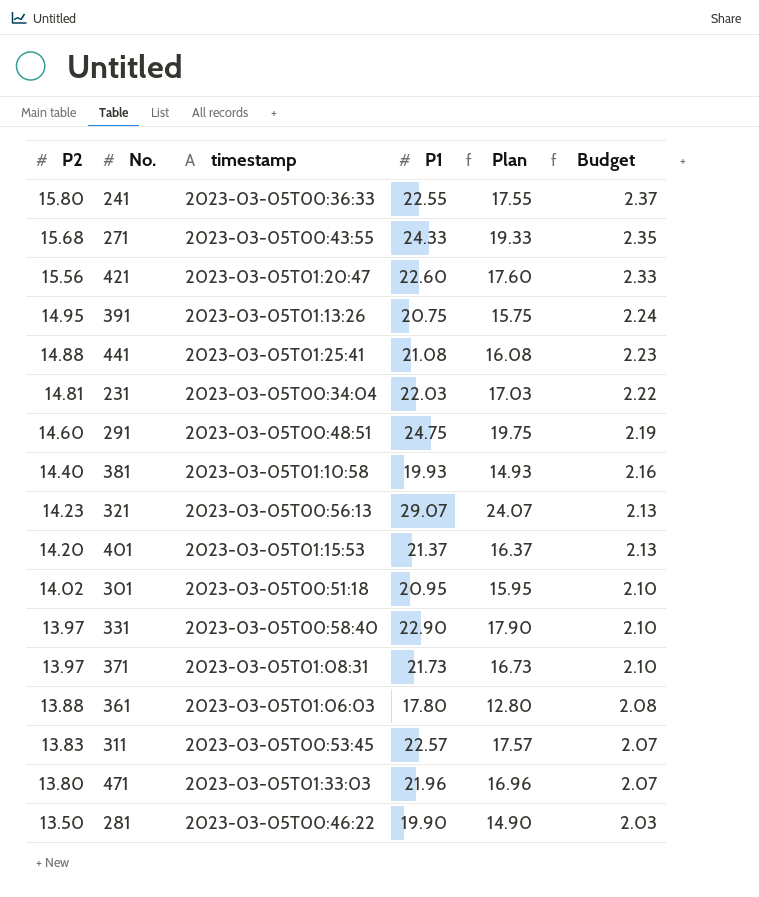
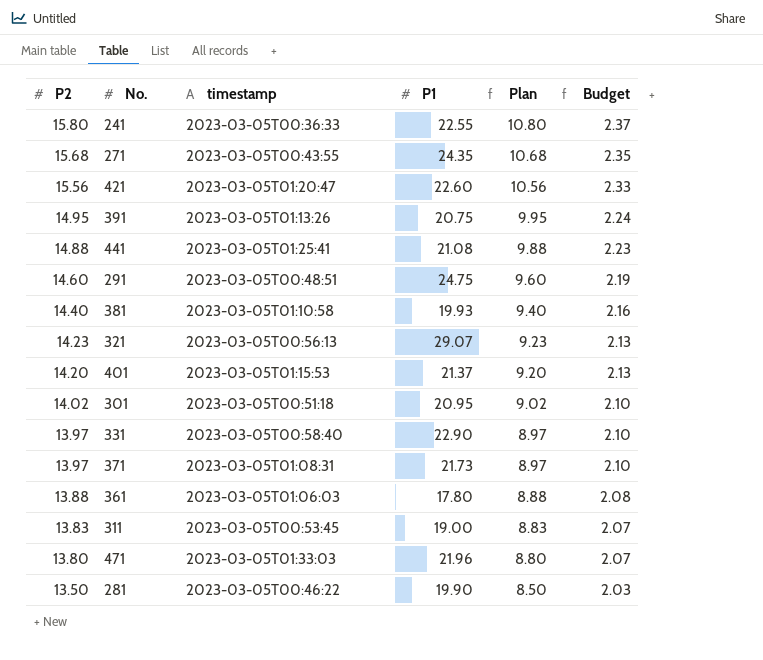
column Plan | formula: [P1] - 5 -> [P2] - 5
row 231: 14.81 | 2023-03-05T00:34:04 | 22.03 | 17.03 | 2.22 -> none
271 | P1: 24.33 -> 24.35
311 | P1: 22.57 -> 19.00

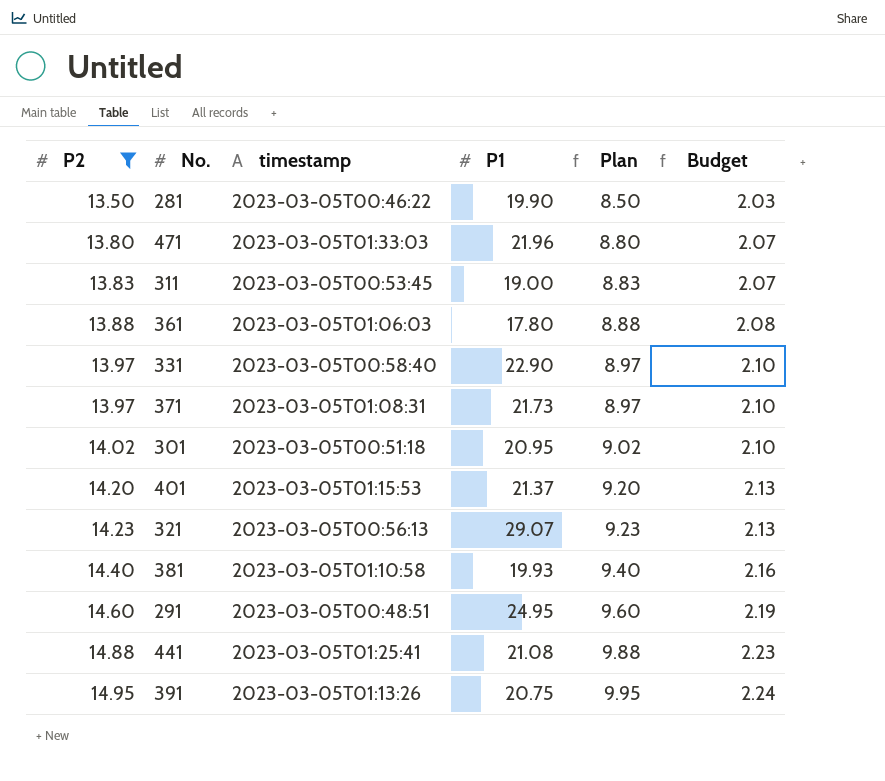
filter: none -> P2 <= 14.95
row order: P2 descending -> P2 ascending
291 | P1: 24.75 -> 24.95

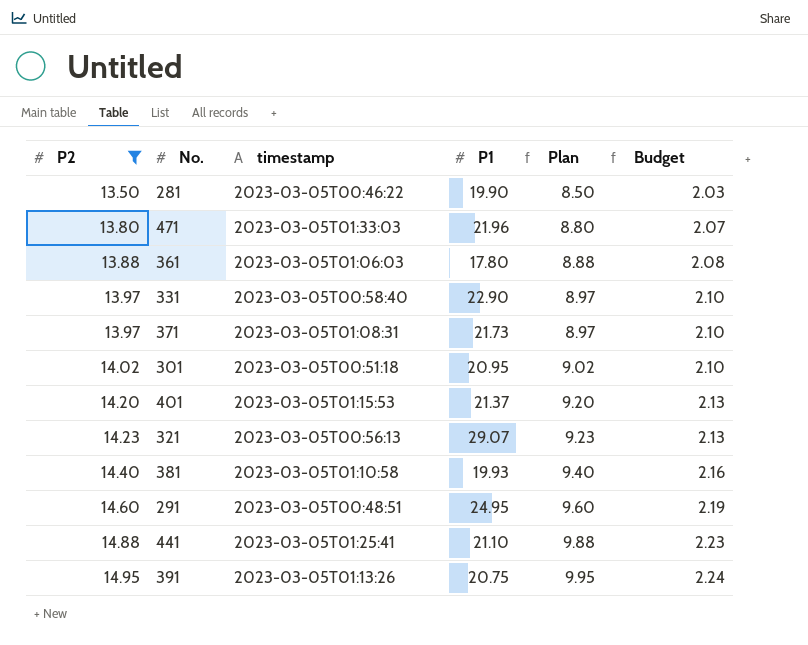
row 311: 13.83 | 2023-03-05T00:53:45 | 19.00 | 8.83 | 2.07 -> none
441 | P1: 21.08 -> 21.10

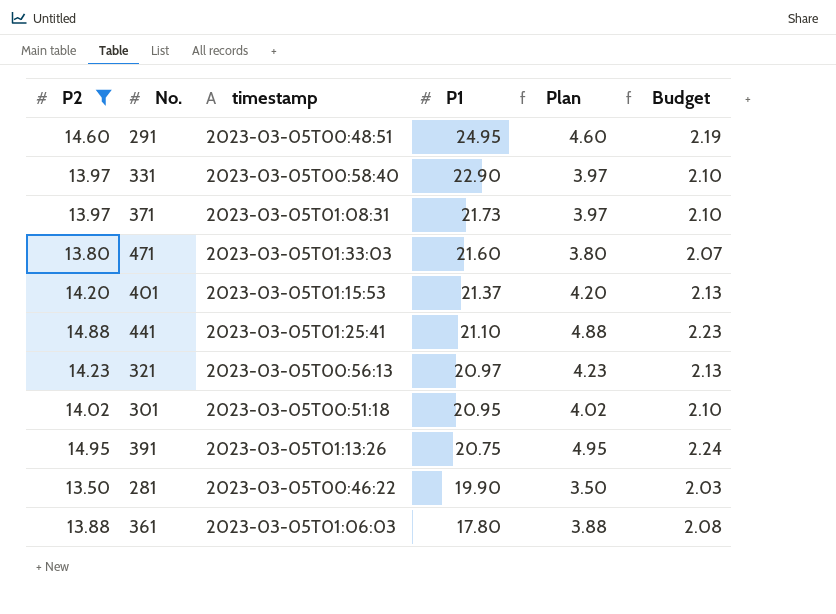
row order: P2 ascending -> P1 descending
column Plan | formula: [P2] - 5 -> [P2] - 10
row 381: 14.40 | 2023-03-05T01:10:58 | 19.93 | 9.40 | 2.16 -> none
471 | P1: 21.96 -> 21.60
321 | P1: 29.07 -> 20.97

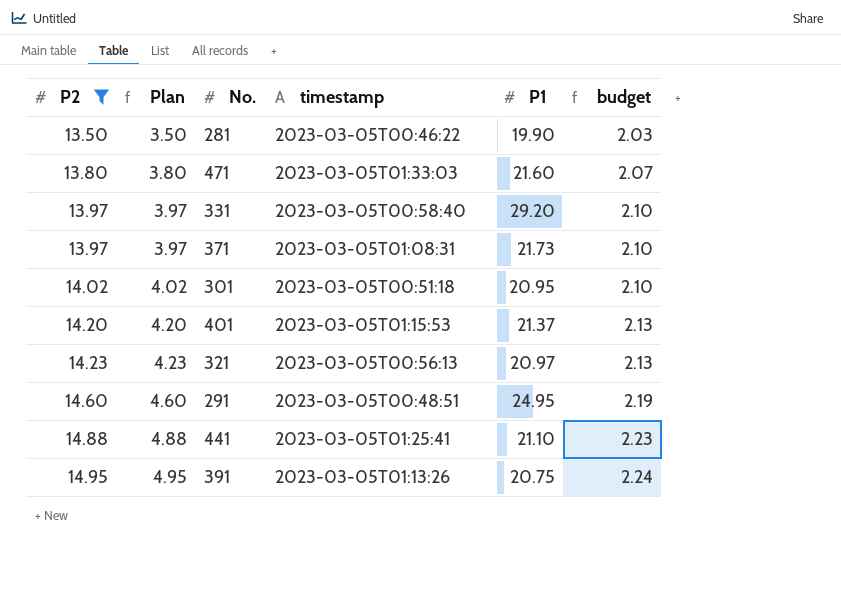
row order: P1 descending -> P2 ascending
column Plan | position: 5 -> 2
column name: Budget -> budget
row 361: 13.88 | 2023-03-05T01:06:03 | 17.80 | 3.88 | 2.08 -> none
331 | P1: 22.90 -> 29.20

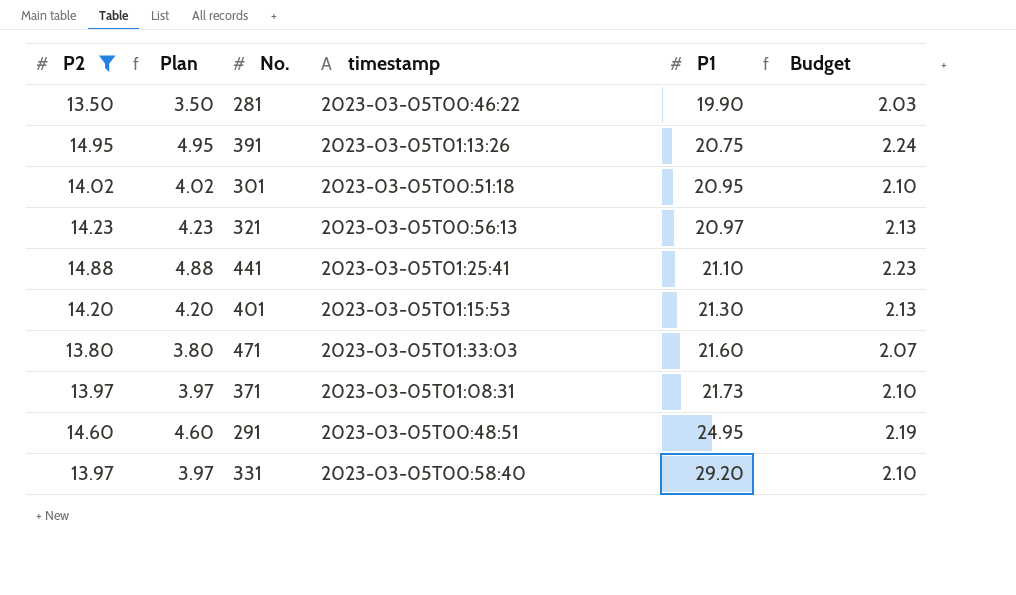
row order: P2 ascending -> P1 ascending
column name: budget -> Budget
401 | P1: 21.37 -> 21.30

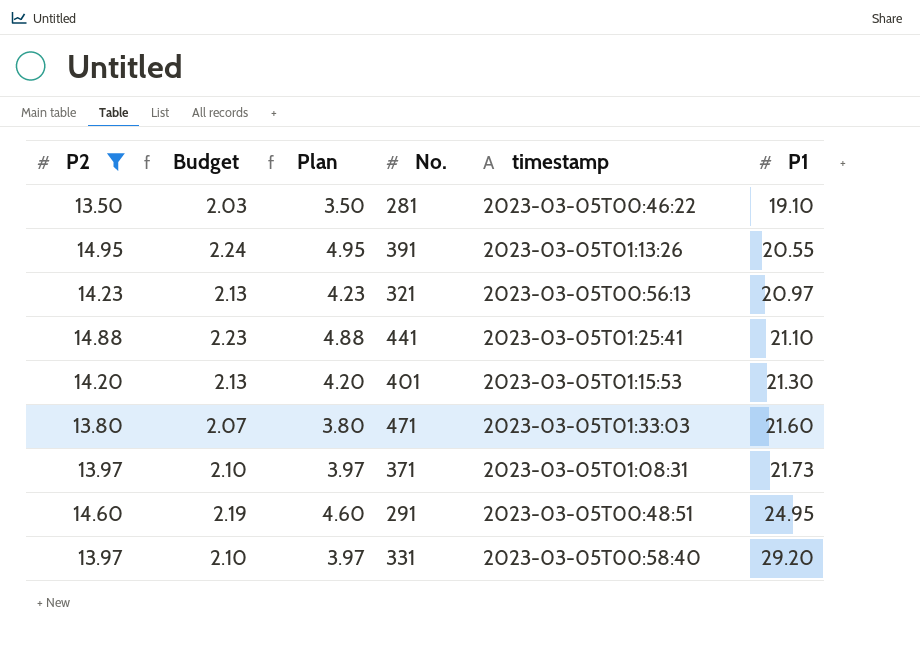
column Budget | position: 6 -> 2
row 301: 14.02 | 4.02 | 2023-03-05T00:51:18 | 20.95 | 2.10 -> none
281 | P1: 19.90 -> 19.10
391 | P1: 20.75 -> 20.55

